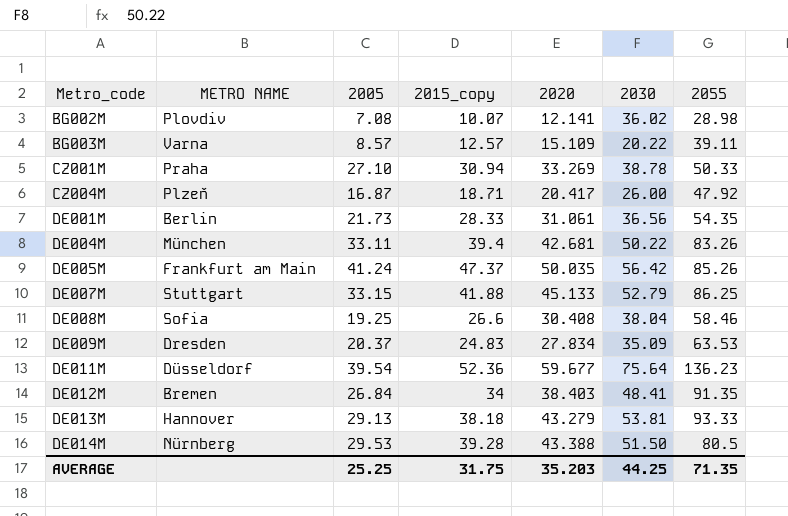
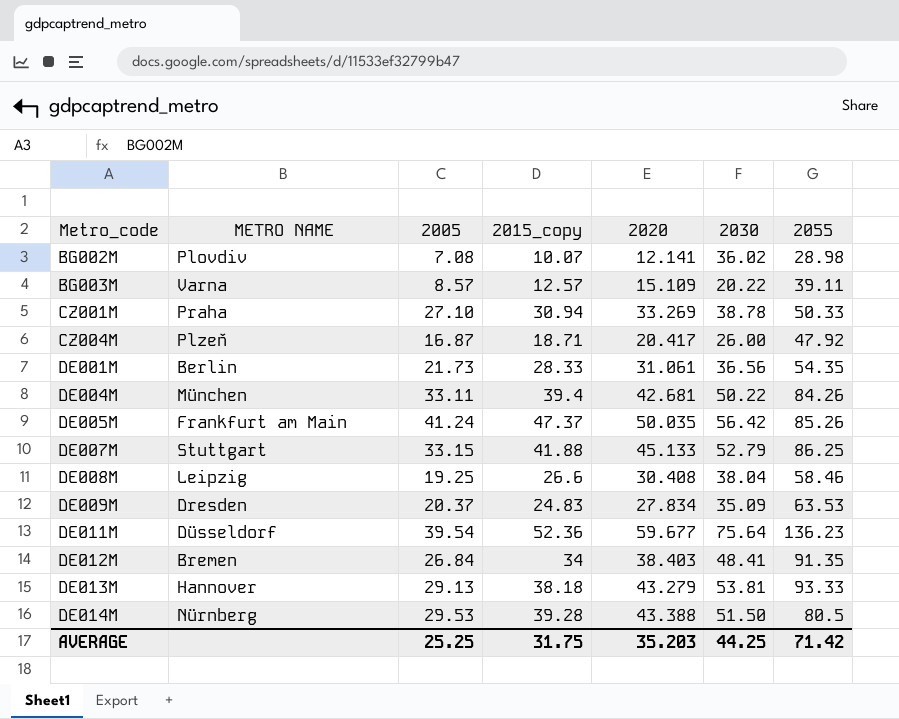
DE004M | 2055: 83.26 -> 84.26
DE008M | METRO NAME: Sofia -> Leipzig
AVERAGE | 2055: 71.35 -> 71.42

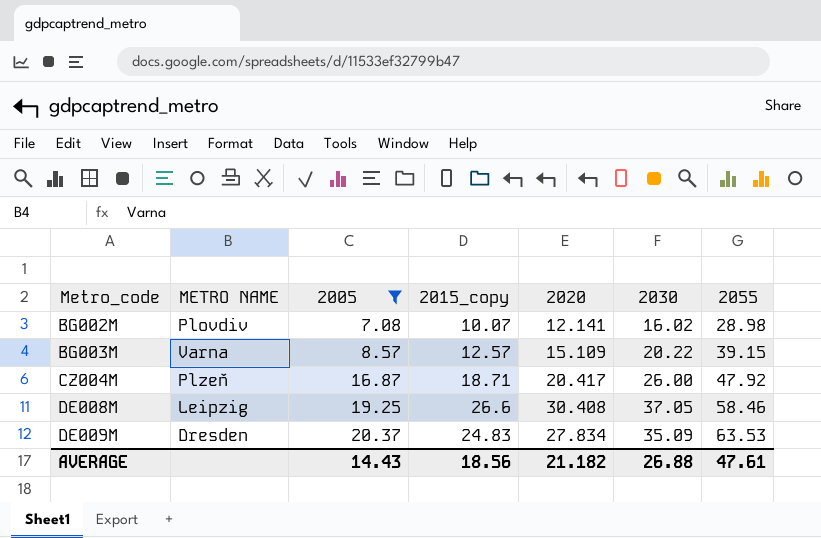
filter: none -> 2005 <= 20.37
BG002M | 2030: 36.02 -> 16.02
BG003M | 2055: 39.11 -> 39.15
DE008M | 2030: 38.04 -> 37.05
AVERAGE | 2005: 25.25 -> 14.43
AVERAGE | 2015_copy: 31.75 -> 18.56
AVERAGE | 2020: 35.203 -> 21.182
AVERAGE | 2030: 44.25 -> 26.88
AVERAGE | 2055: 71.42 -> 47.61

